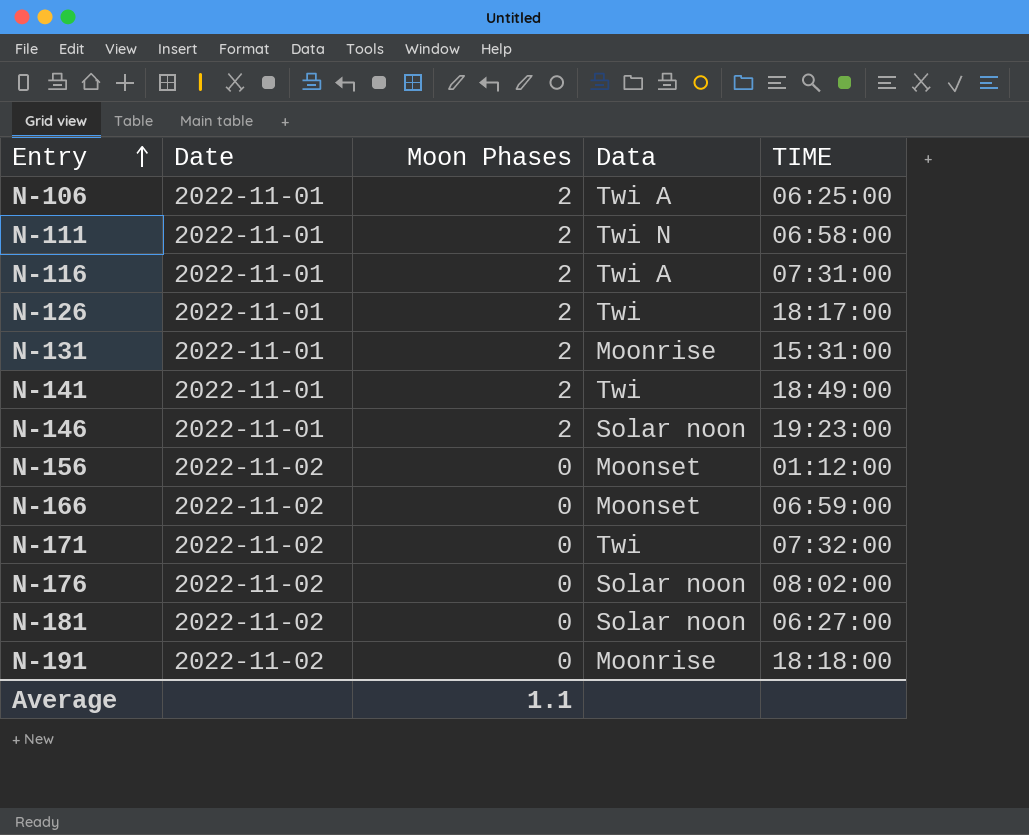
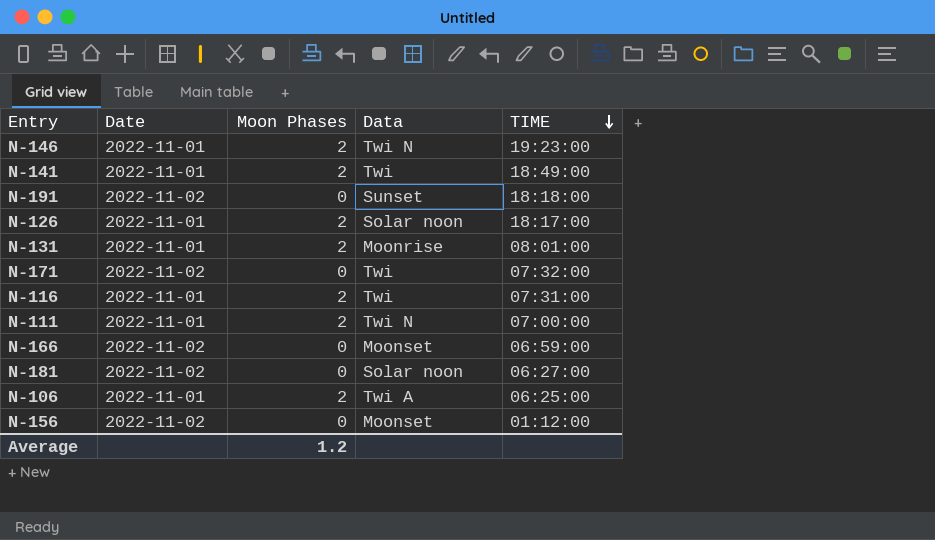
row order: Entry ascending -> TIME descending
row N-176: 2022-11-02 | 0 | Solar noon | 08:02:00 -> none
N-146 | Data: Solar noon -> Twi N
N-191 | Data: Moonrise -> Sunset
N-126 | Data: Twi -> Solar noon
N-131 | TIME: 15:31:00 -> 08:01:00
N-116 | Data: Twi A -> Twi
N-111 | TIME: 06:58:00 -> 07:00:00
Average | Moon Phases: 1.1 -> 1.2

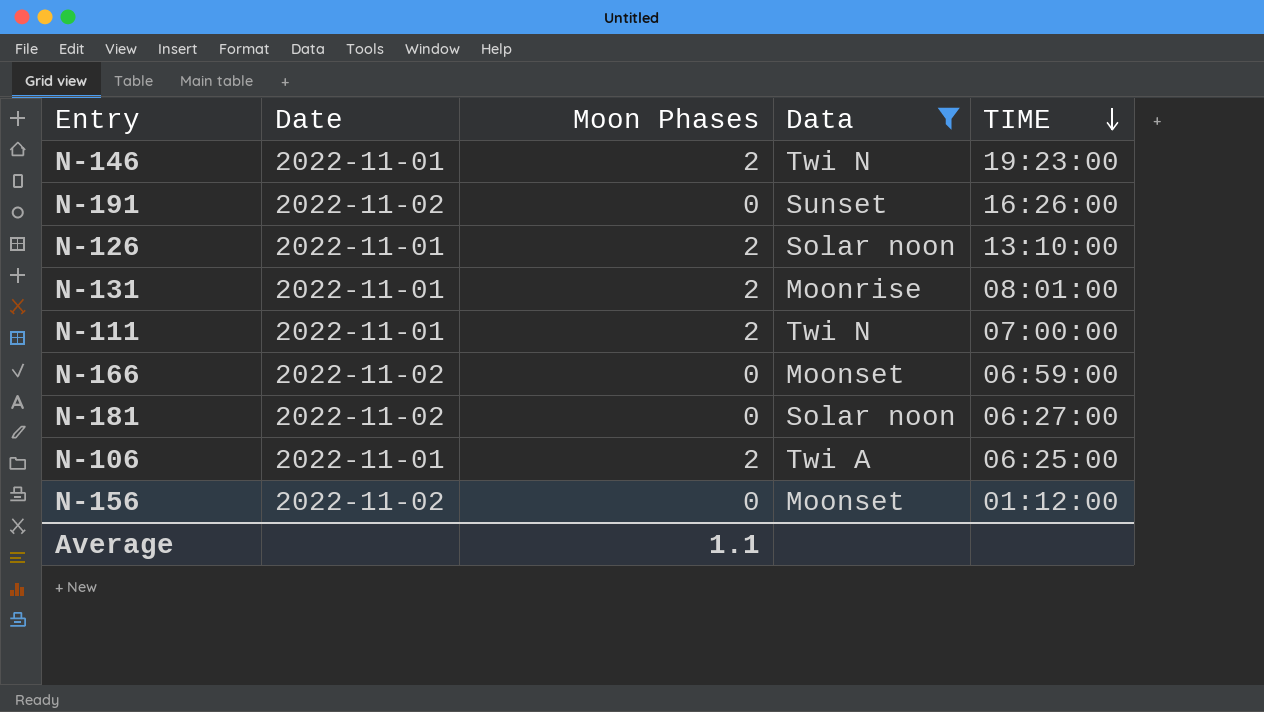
filter: none -> Data != Twi
N-191 | TIME: 18:18:00 -> 16:26:00
N-126 | TIME: 18:17:00 -> 13:10:00
Average | Moon Phases: 1.2 -> 1.1

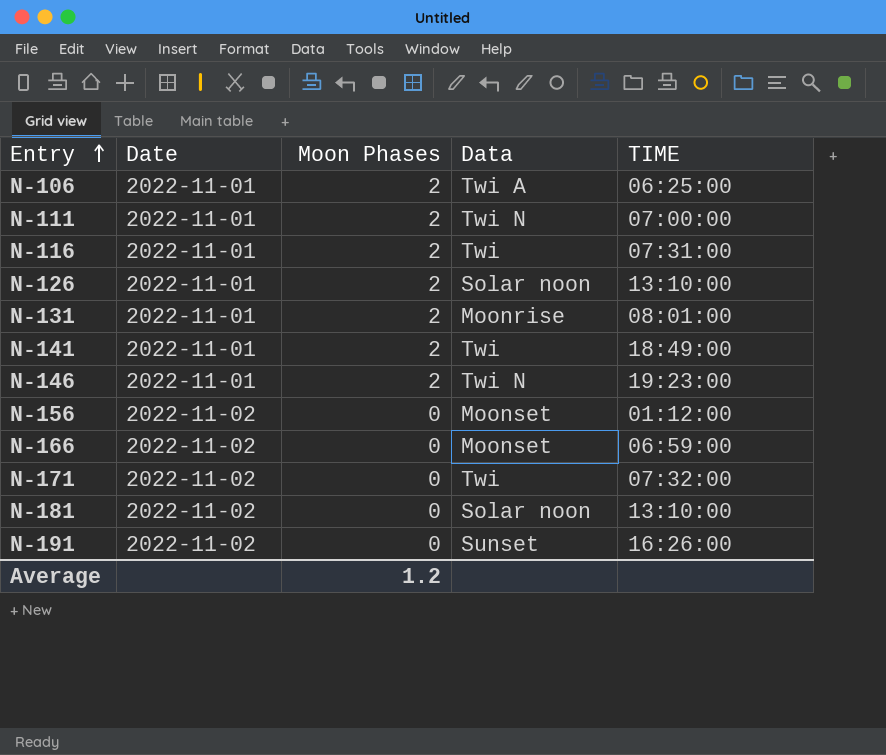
filter: Data != Twi -> none
row order: TIME descending -> Entry ascending
N-181 | TIME: 06:27:00 -> 13:10:00
Average | Moon Phases: 1.1 -> 1.2

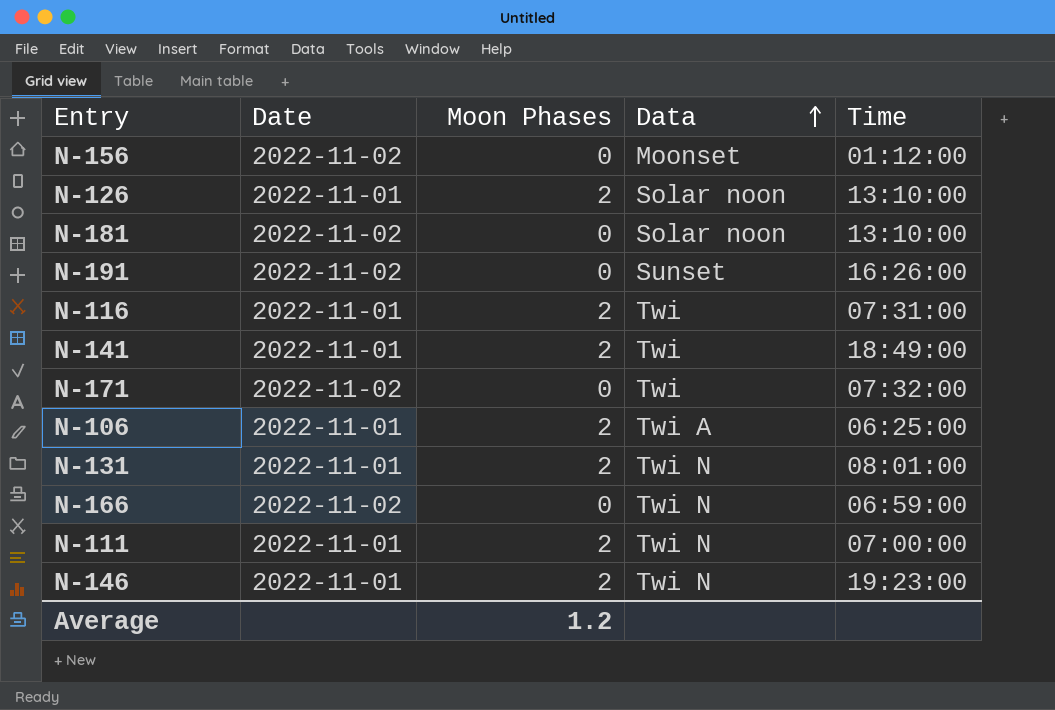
row order: Entry ascending -> Data ascending
column name: TIME -> Time
N-131 | Data: Moonrise -> Twi N
N-166 | Data: Moonset -> Twi N

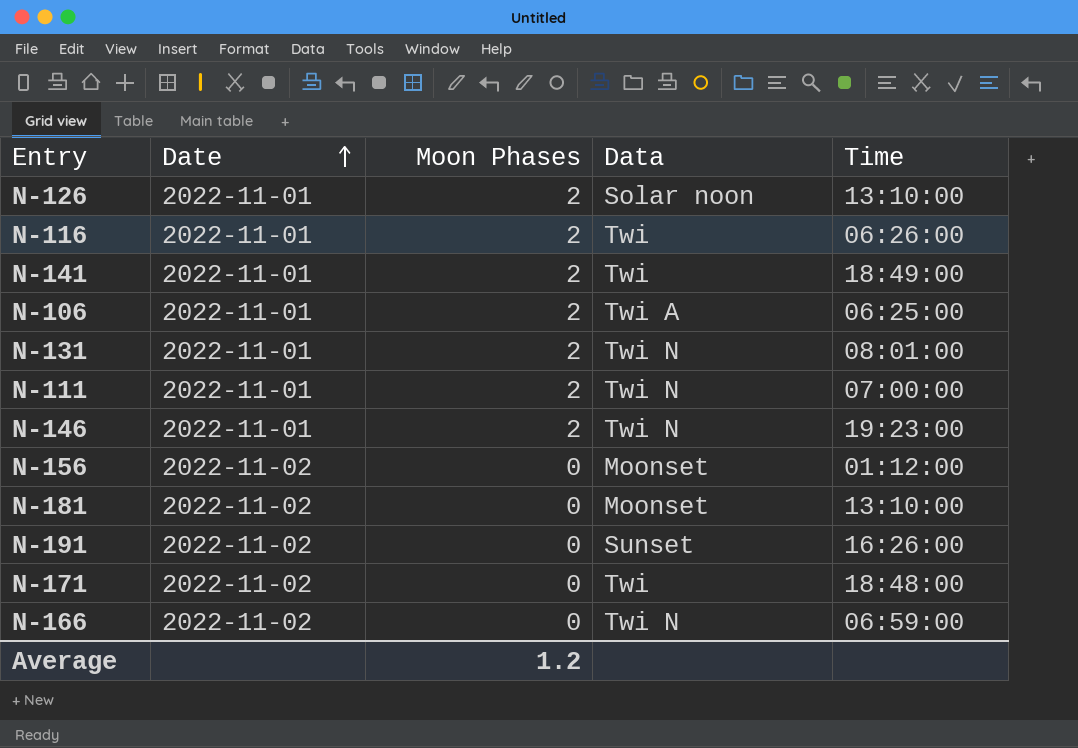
row order: Data ascending -> Date ascending
N-116 | Time: 07:31:00 -> 06:26:00
N-181 | Data: Solar noon -> Moonset
N-171 | Time: 07:32:00 -> 18:48:00

